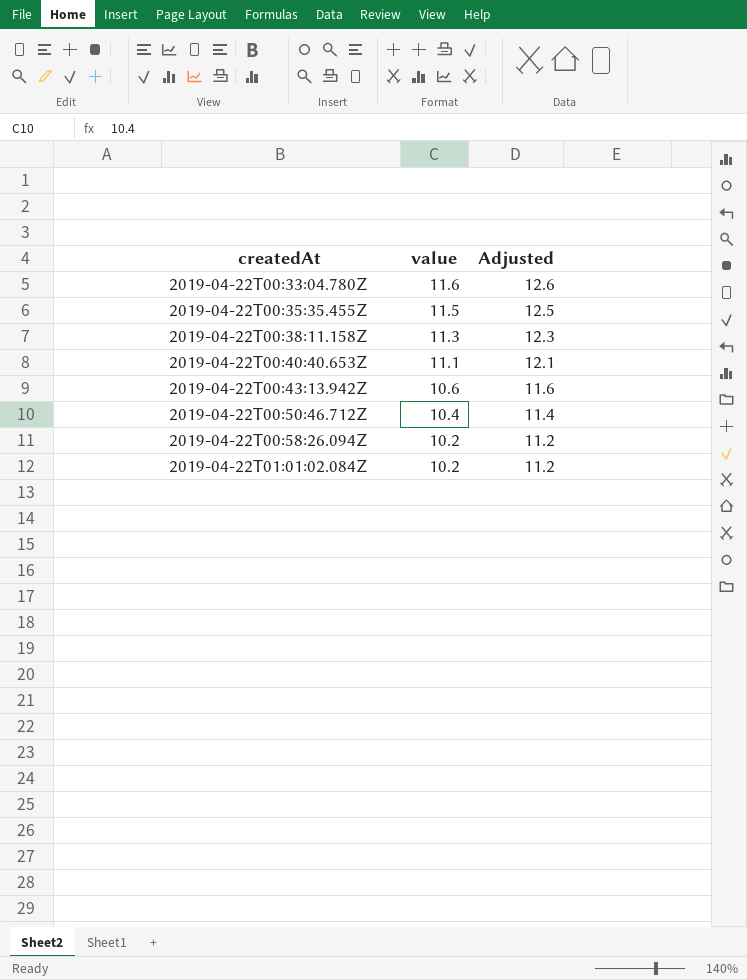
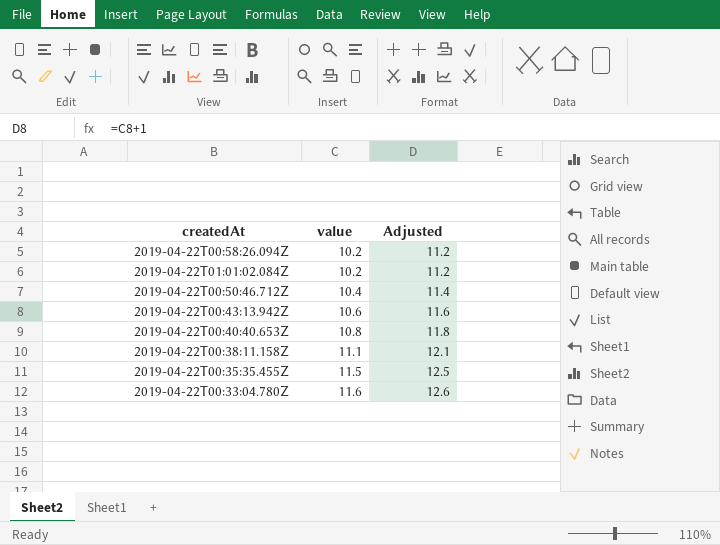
row order: createdAt ascending -> value ascending
2019-04-22T00:40:40.653Z | value: 11.1 -> 10.8
2019-04-22T00:40:40.653Z | Adjusted: 12.1 -> 11.8
2019-04-22T00:38:11.158Z | value: 11.3 -> 11.1
2019-04-22T00:38:11.158Z | Adjusted: 12.3 -> 12.1

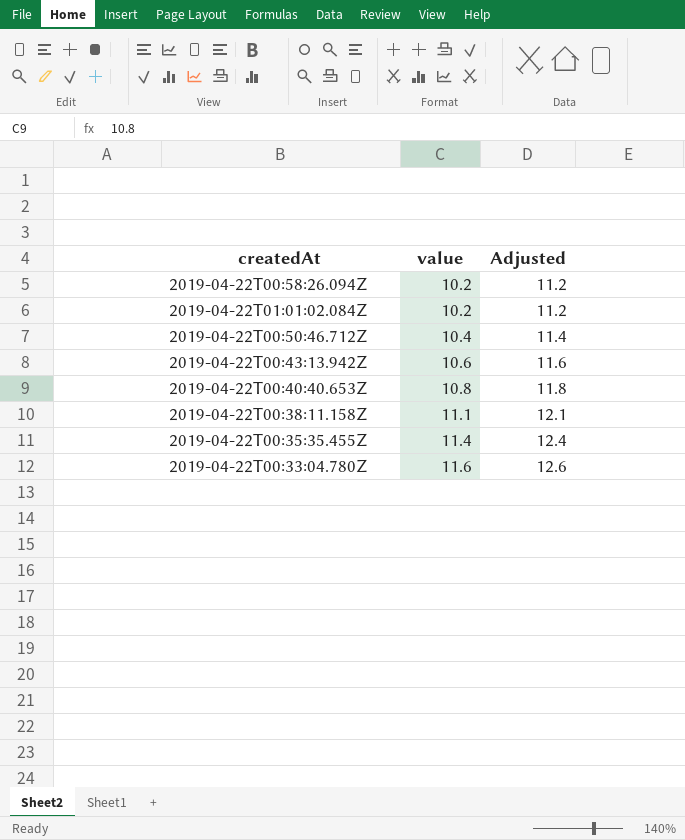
2019-04-22T00:35:35.455Z | value: 11.5 -> 11.4
2019-04-22T00:35:35.455Z | Adjusted: 12.5 -> 12.4

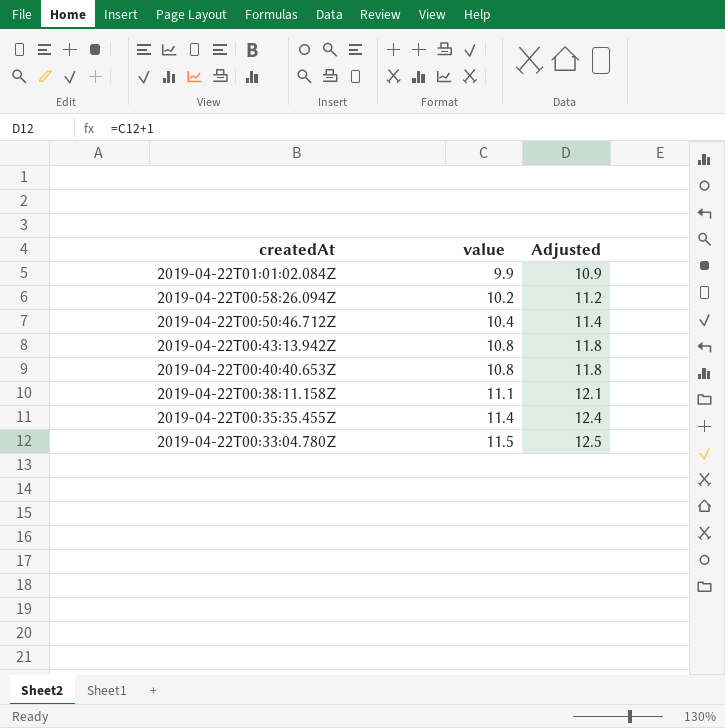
row order: value ascending -> createdAt descending
2019-04-22T01:01:02.084Z | value: 10.2 -> 9.9
2019-04-22T01:01:02.084Z | Adjusted: 11.2 -> 10.9
2019-04-22T00:43:13.942Z | value: 10.6 -> 10.8
2019-04-22T00:43:13.942Z | Adjusted: 11.6 -> 11.8
2019-04-22T00:33:04.780Z | value: 11.6 -> 11.5
2019-04-22T00:33:04.780Z | Adjusted: 12.6 -> 12.5

